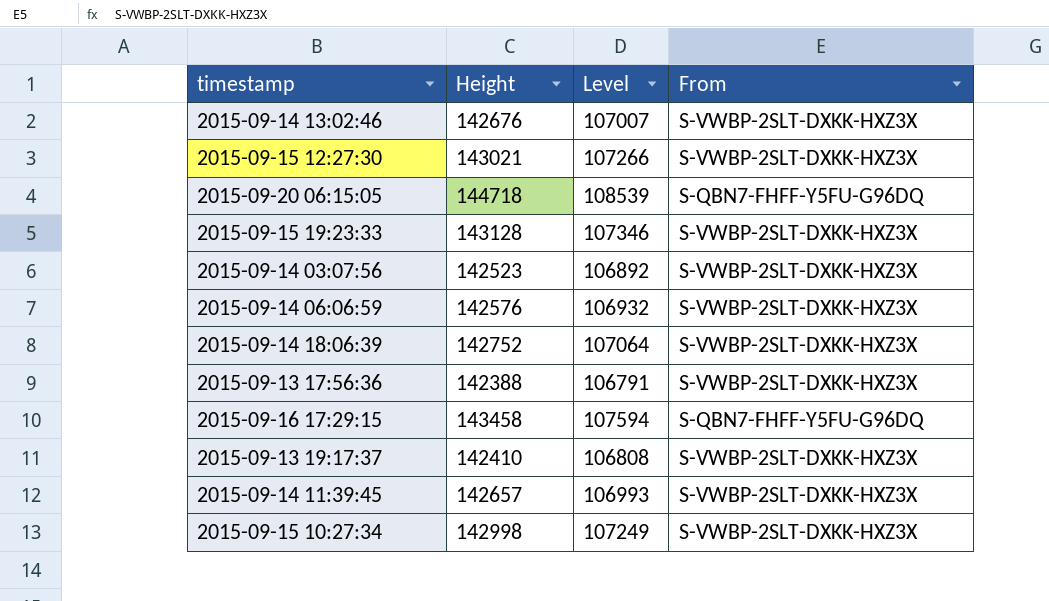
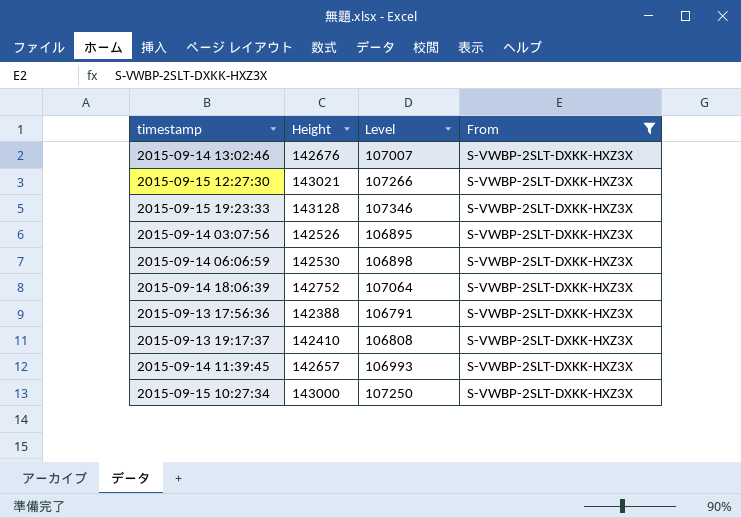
filter: none -> From = S-VWBP-2SLT-DXKK-HXZ3X
2015-09-14 03:07:56 | Height: 142523 -> 142526
2015-09-14 03:07:56 | Level: 106892 -> 106895
2015-09-14 06:06:59 | Height: 142576 -> 142530
2015-09-14 06:06:59 | Level: 106932 -> 106898
2015-09-15 10:27:34 | Height: 142998 -> 143000
2015-09-15 10:27:34 | Level: 107249 -> 107250

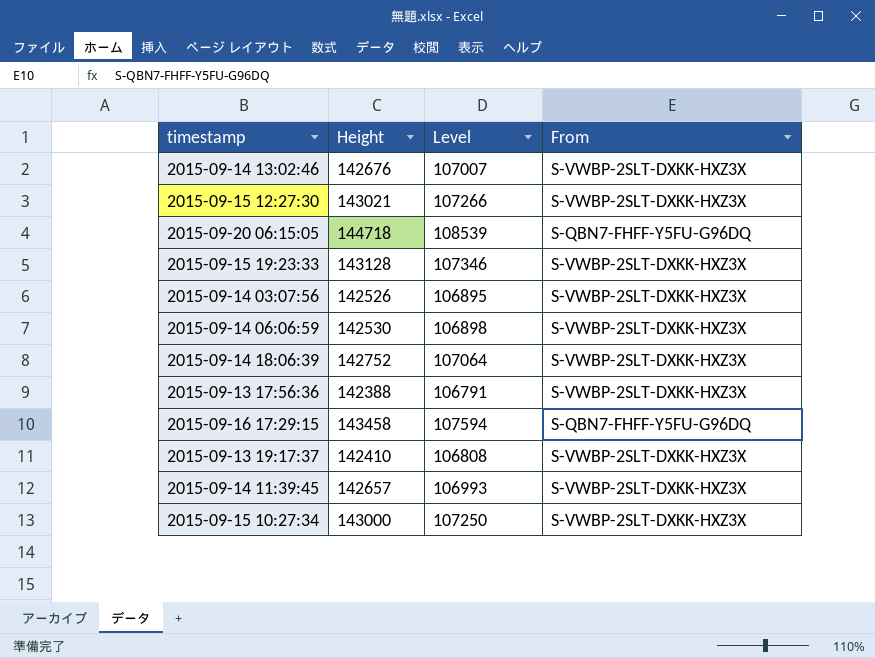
filter: From = S-VWBP-2SLT-DXKK-HXZ3X -> none

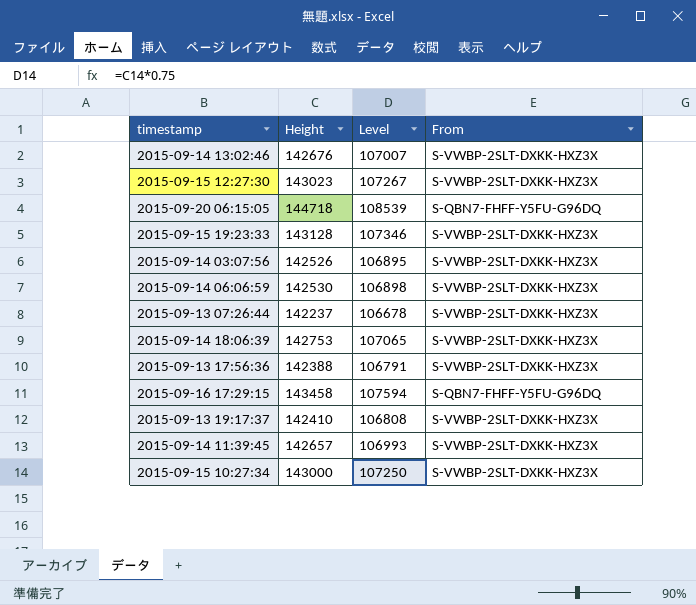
2015-09-15 12:27:30 | Height: 143021 -> 143023
2015-09-15 12:27:30 | Level: 107266 -> 107267
row 2015-09-13 07:26:44: none -> 142237 | 106678 | S-VWBP-2SLT-DXKK-HXZ3X
2015-09-14 18:06:39 | Height: 142752 -> 142753
2015-09-14 18:06:39 | Level: 107064 -> 107065

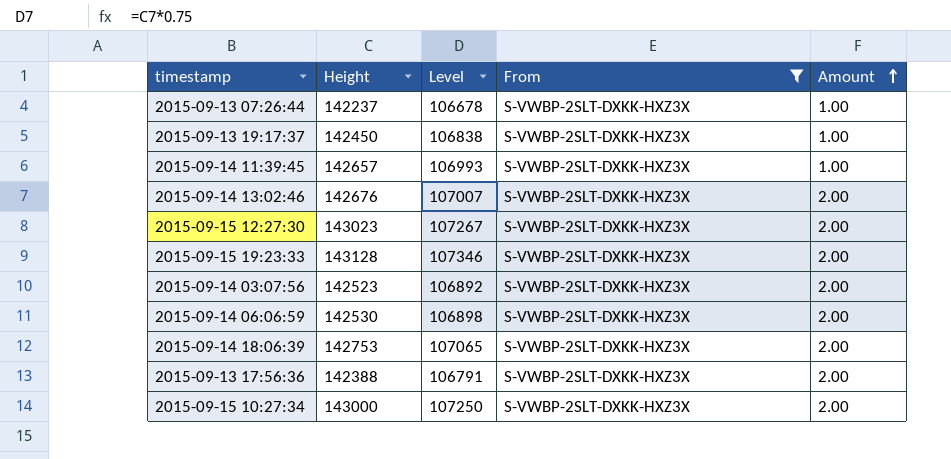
filter: none -> From = S-VWBP-2SLT-DXKK-HXZ3X
row order: none -> Amount ascending
column Amount | position: none -> 5
2015-09-13 19:17:37 | Height: 142410 -> 142450
2015-09-13 19:17:37 | Level: 106808 -> 106838
2015-09-14 03:07:56 | Height: 142526 -> 142523
2015-09-14 03:07:56 | Level: 106895 -> 106892

